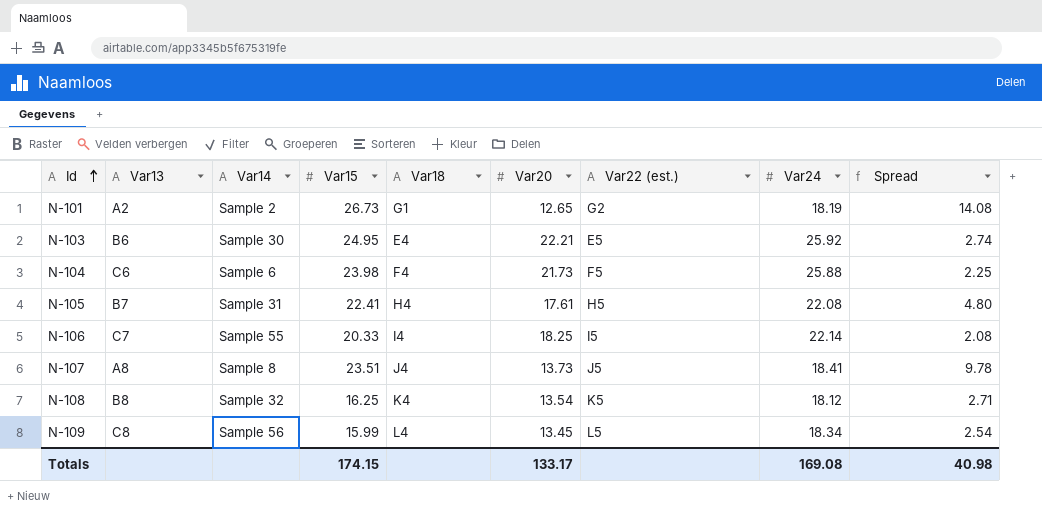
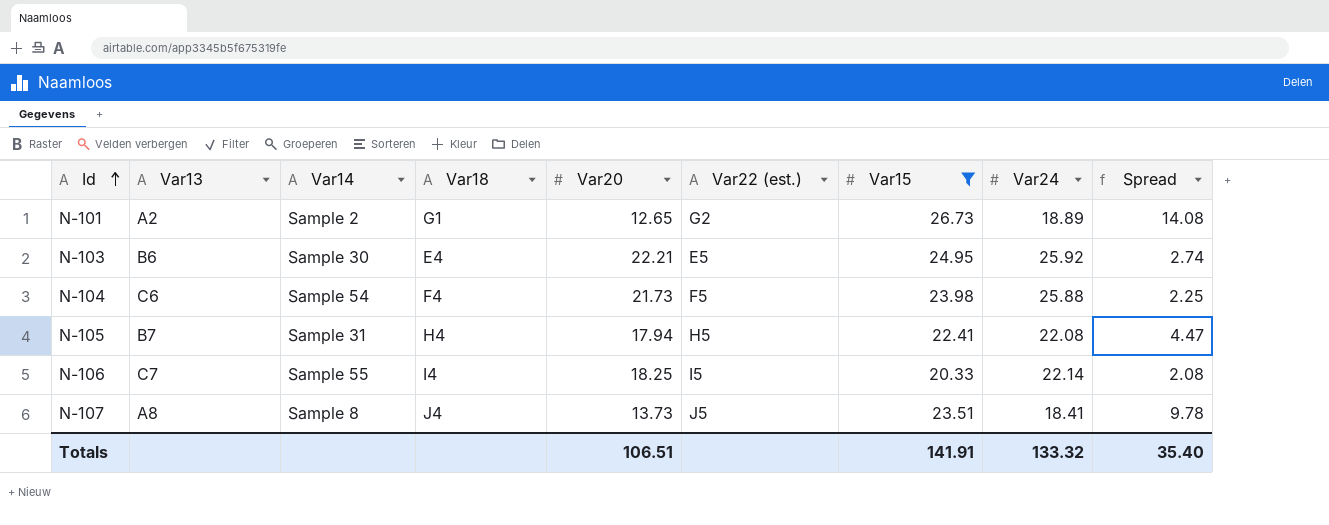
filter: none -> Var15 >= 20.33
column Var15 | position: 4 -> 7
N-101 | Var24: 18.19 -> 18.89
N-104 | Var14: Sample 6 -> Sample 54
N-105 | Var20: 17.61 -> 17.94
N-105 | Spread: 4.80 -> 4.47
Totals | Var20: 133.17 -> 106.51
Totals | Var15: 174.15 -> 141.91
Totals | Var24: 169.08 -> 133.32
Totals | Spread: 40.98 -> 35.40

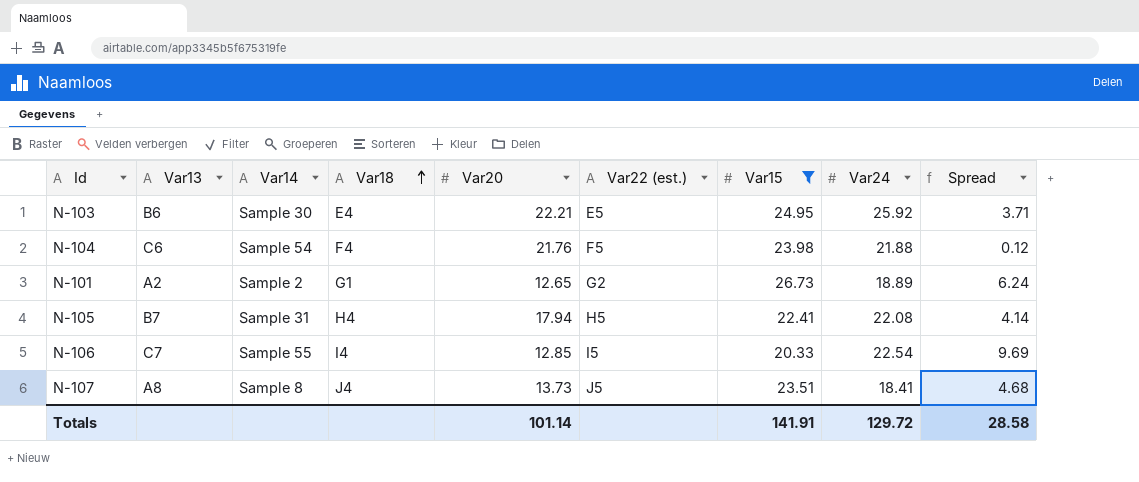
row order: Id ascending -> Var18 ascending
column Spread | formula: [Var15] - [Var20] -> [Var24] - [Var20]
N-104 | Var20: 21.73 -> 21.76
N-104 | Var24: 25.88 -> 21.88
N-106 | Var20: 18.25 -> 12.85
N-106 | Var24: 22.14 -> 22.54
Totals | Var20: 106.51 -> 101.14
Totals | Var24: 133.32 -> 129.72
Totals | Spread: 35.40 -> 28.58

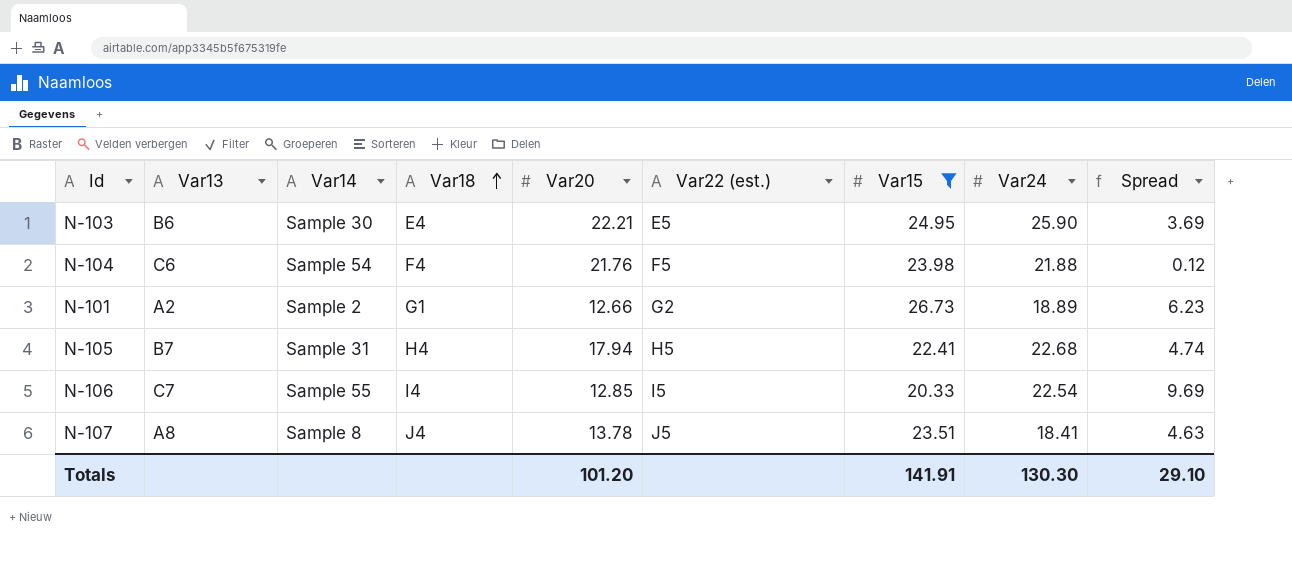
N-103 | Var24: 25.92 -> 25.90
N-103 | Spread: 3.71 -> 3.69
N-101 | Var20: 12.65 -> 12.66
N-101 | Spread: 6.24 -> 6.23
N-105 | Var24: 22.08 -> 22.68
N-105 | Spread: 4.14 -> 4.74
N-107 | Var20: 13.73 -> 13.78
N-107 | Spread: 4.68 -> 4.63
Totals | Var20: 101.14 -> 101.20
Totals | Var24: 129.72 -> 130.30
Totals | Spread: 28.58 -> 29.10

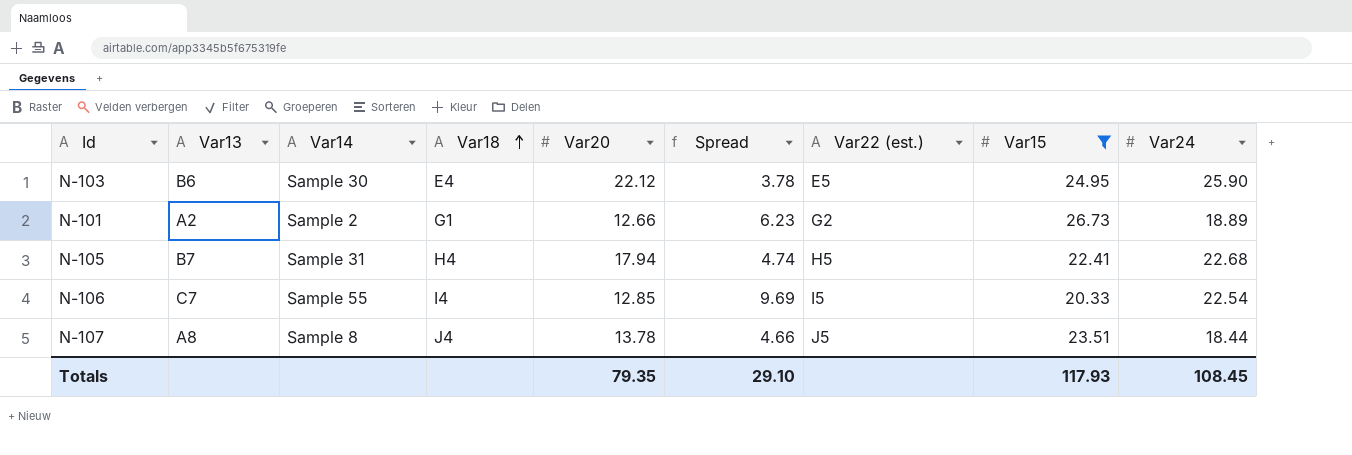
column Spread | position: 9 -> 6
row N-104: C6 | Sample 54 | F4 | 21.76 | F5 | 23.98 | 21.88 | 0.12 -> none
N-103 | Var20: 22.21 -> 22.12
N-103 | Spread: 3.69 -> 3.78
N-107 | Spread: 4.63 -> 4.66
N-107 | Var24: 18.41 -> 18.44
Totals | Var20: 101.20 -> 79.35
Totals | Var15: 141.91 -> 117.93
Totals | Var24: 130.30 -> 108.45

